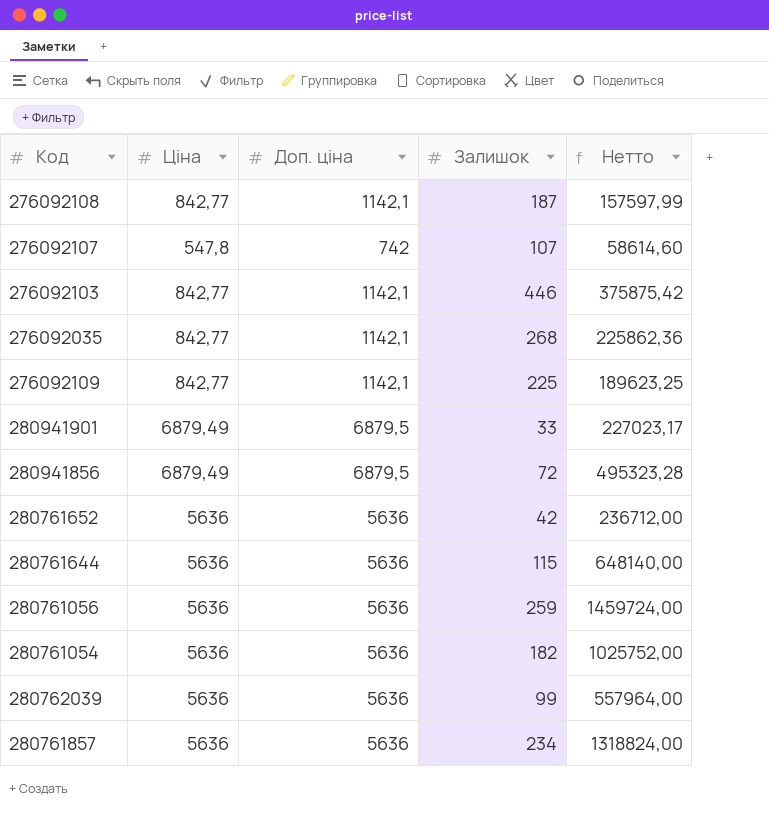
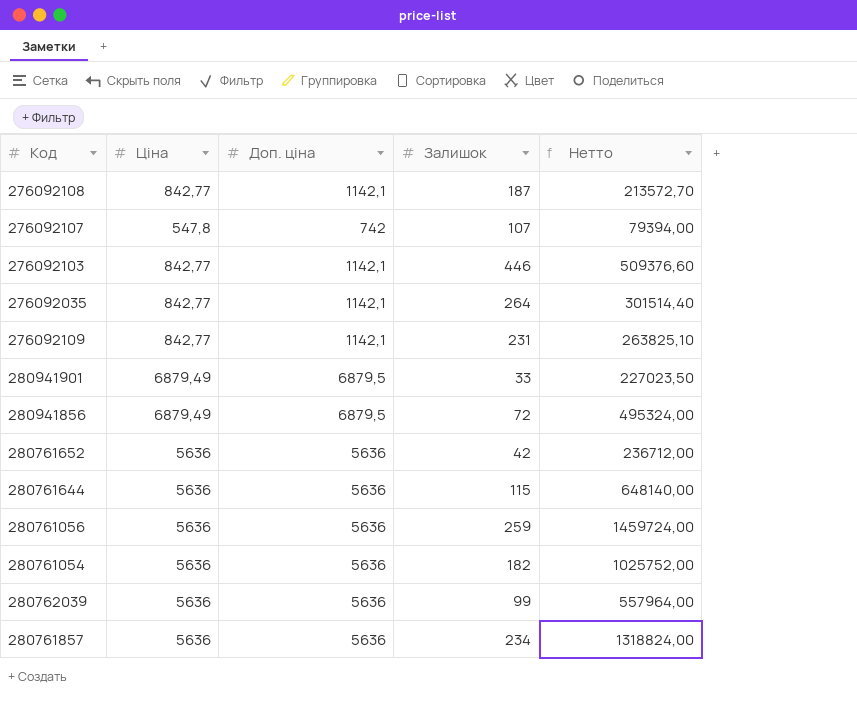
column Нетто | formula: [Ціна] * [Залишок] -> [Доп. ціна] * [Залишок]
276092035 | Залишок: 268 -> 264
276092109 | Залишок: 225 -> 231

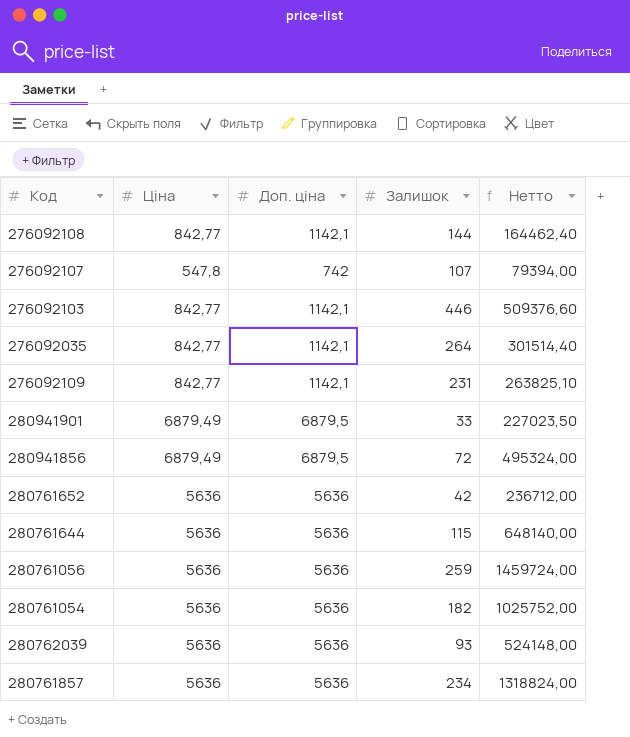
276092108 | Залишок: 187 -> 144
276092108 | Нетто: 213572,70 -> 164462,40
280762039 | Залишок: 99 -> 93
280762039 | Нетто: 557964,00 -> 524148,00

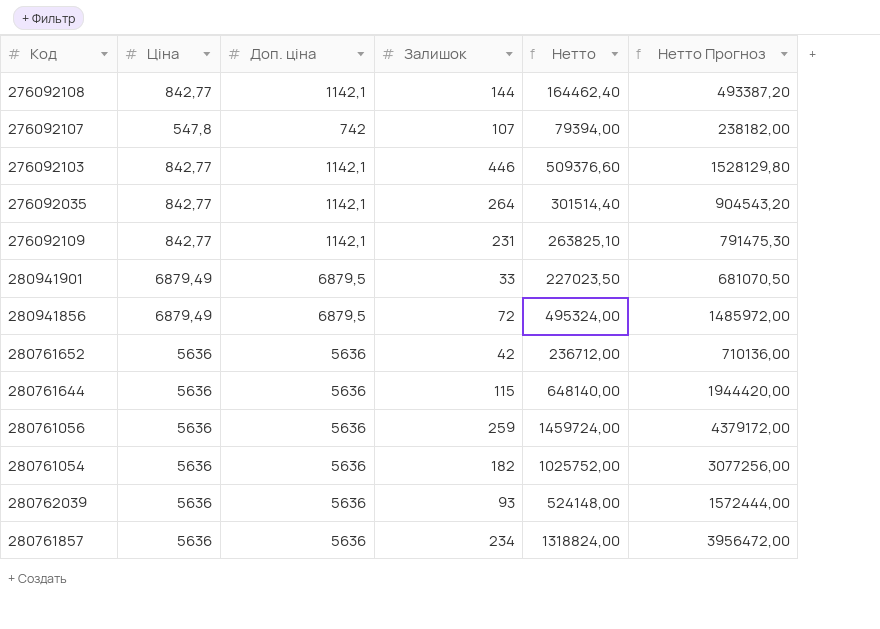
column Нетто Прогноз | formula: none -> [Нетто] * 3

